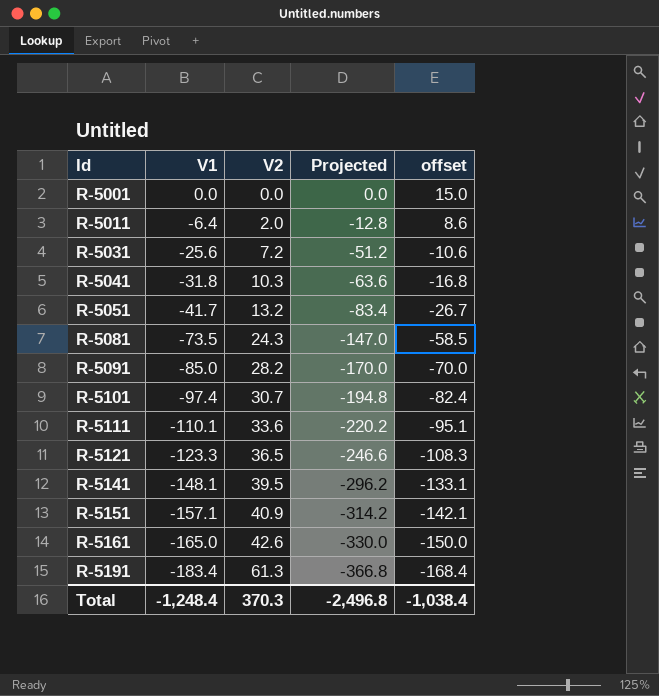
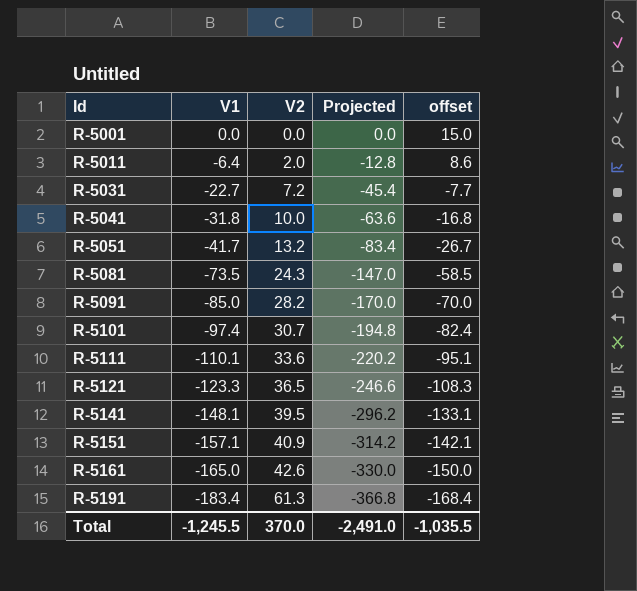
R-5031 | V1: -25.6 -> -22.7
R-5031 | Projected: -51.2 -> -45.4
R-5031 | offset: -10.6 -> -7.7
R-5041 | V2: 10.3 -> 10.0
Total | V1: -1,248.4 -> -1,245.5
Total | V2: 370.3 -> 370.0
Total | Projected: -2,496.8 -> -2,491.0
Total | offset: -1,038.4 -> -1,035.5

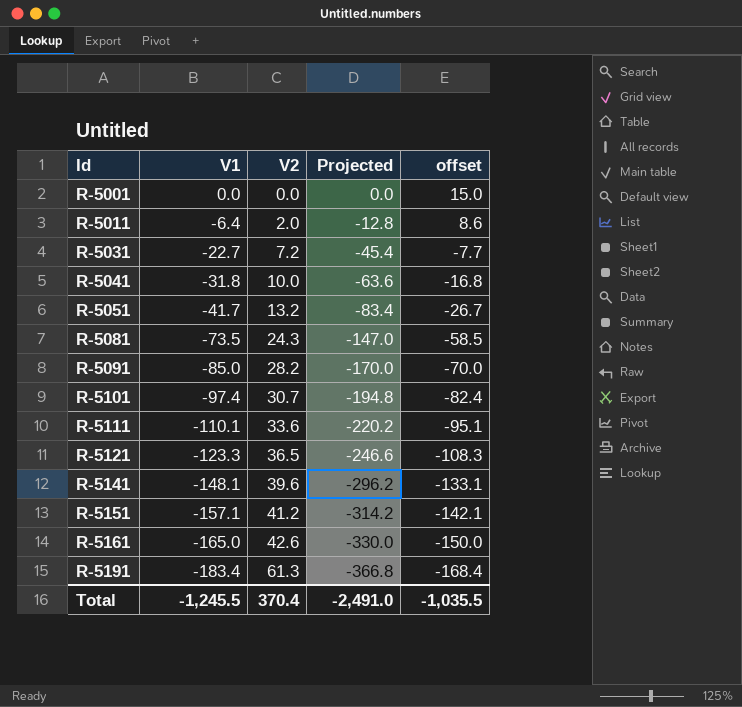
R-5141 | V2: 39.5 -> 39.6
R-5151 | V2: 40.9 -> 41.2
Total | V2: 370.0 -> 370.4

